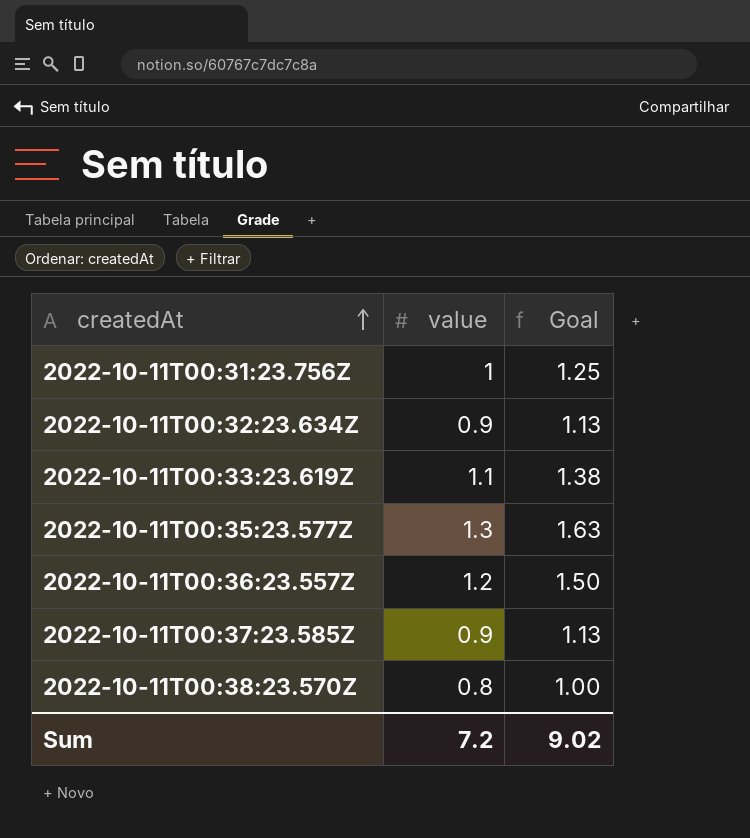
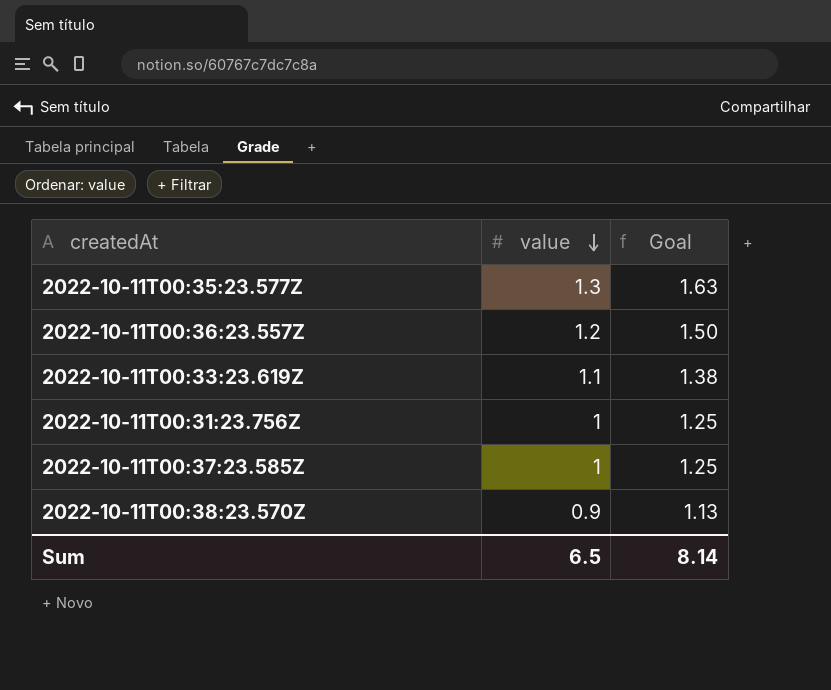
row order: createdAt ascending -> value descending
row 2022-10-11T00:32:23.634Z: 0.9 | 1.13 -> none
2022-10-11T00:37:23.585Z | value: 0.9 -> 1
2022-10-11T00:37:23.585Z | Goal: 1.13 -> 1.25
2022-10-11T00:38:23.570Z | value: 0.8 -> 0.9
2022-10-11T00:38:23.570Z | Goal: 1.00 -> 1.13
Sum | value: 7.2 -> 6.5
Sum | Goal: 9.02 -> 8.14

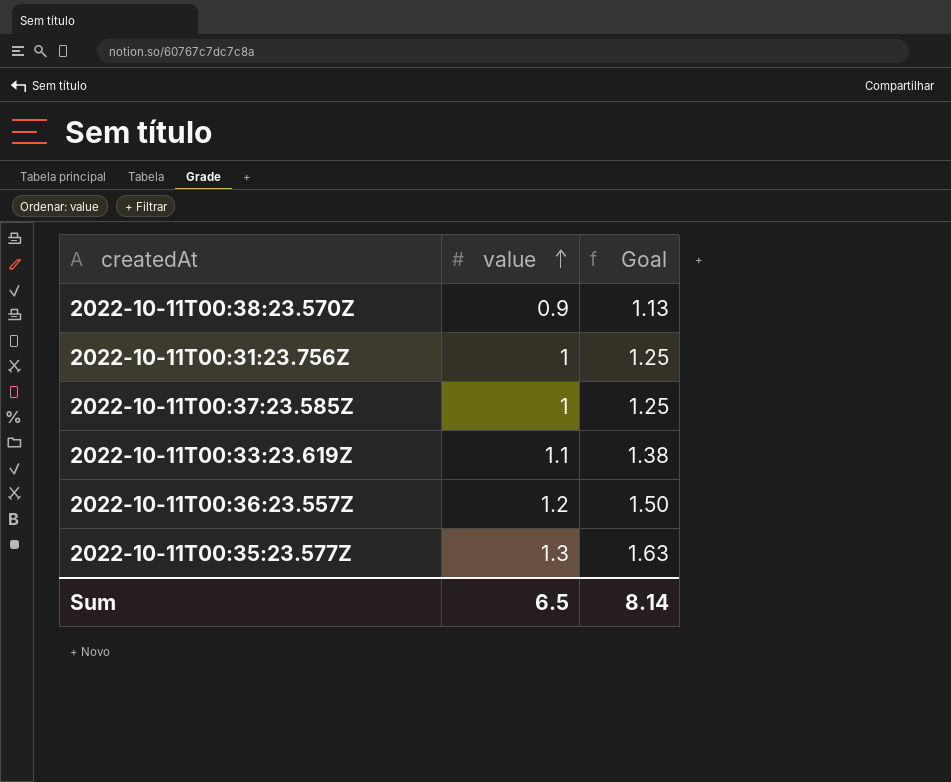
row order: value descending -> value ascending

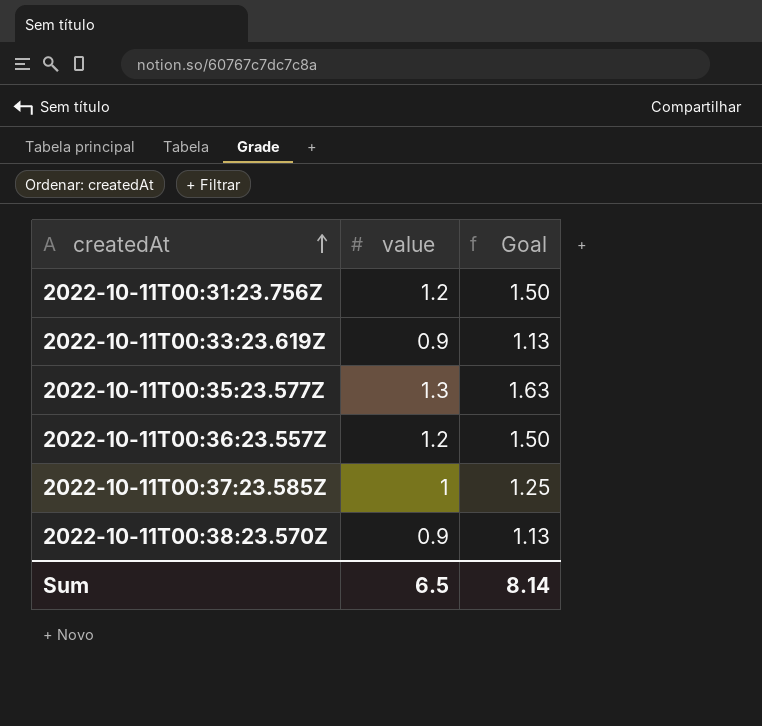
row order: value ascending -> createdAt ascending
2022-10-11T00:31:23.756Z | value: 1 -> 1.2
2022-10-11T00:31:23.756Z | Goal: 1.25 -> 1.50
2022-10-11T00:33:23.619Z | value: 1.1 -> 0.9
2022-10-11T00:33:23.619Z | Goal: 1.38 -> 1.13

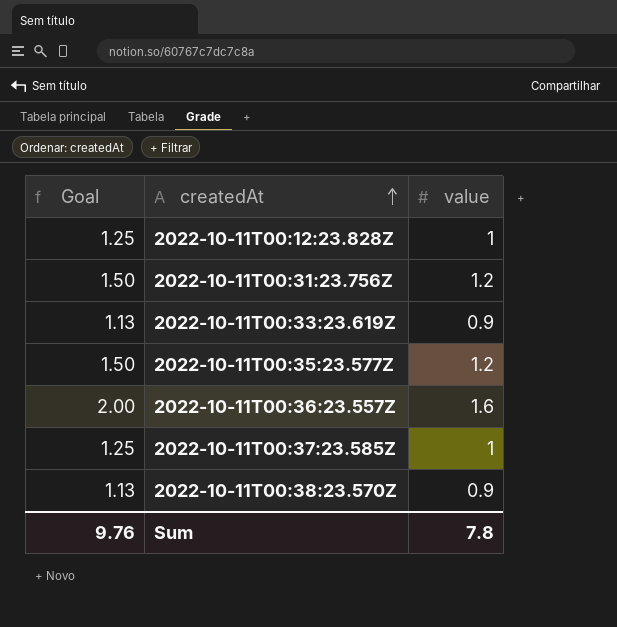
column Goal | position: 3 -> 1
row 2022-10-11T00:12:23.828Z: none -> 1.25 | 1
2022-10-11T00:35:23.577Z | Goal: 1.63 -> 1.50
2022-10-11T00:35:23.577Z | value: 1.3 -> 1.2
2022-10-11T00:36:23.557Z | Goal: 1.50 -> 2.00
2022-10-11T00:36:23.557Z | value: 1.2 -> 1.6
Sum | Goal: 8.14 -> 9.76
Sum | value: 6.5 -> 7.8

